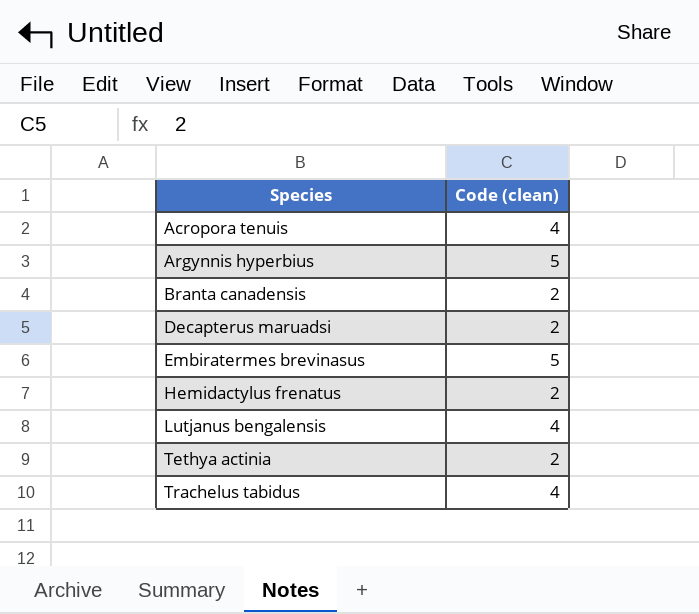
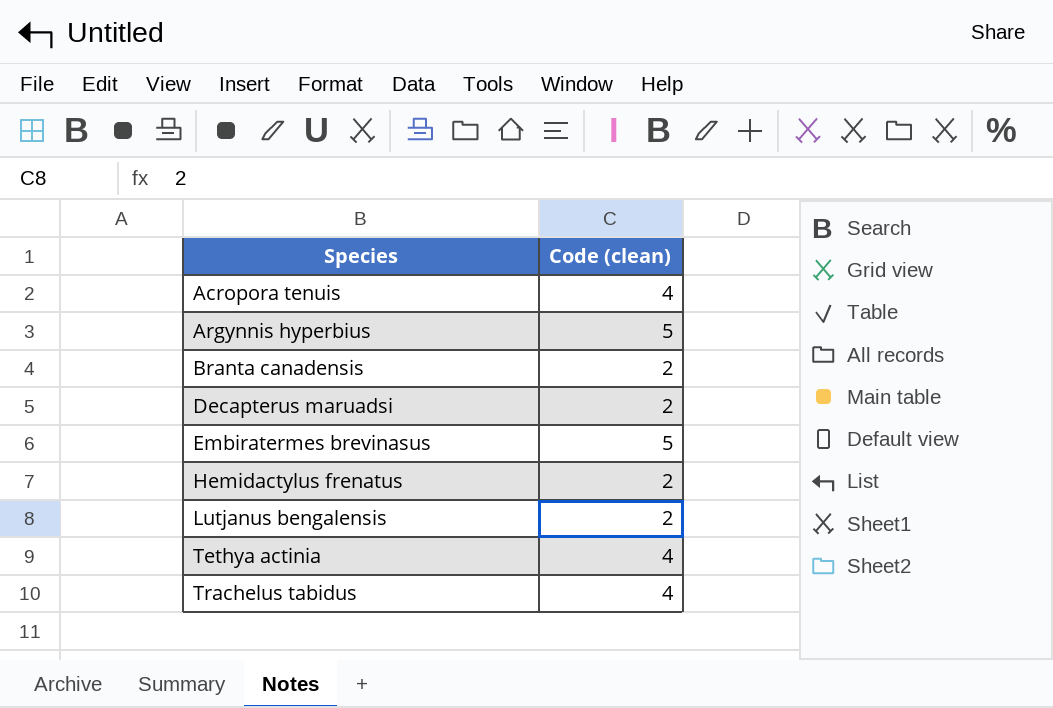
Lutjanus bengalensis | Code (clean): 4 -> 2
Tethya actinia | Code (clean): 2 -> 4

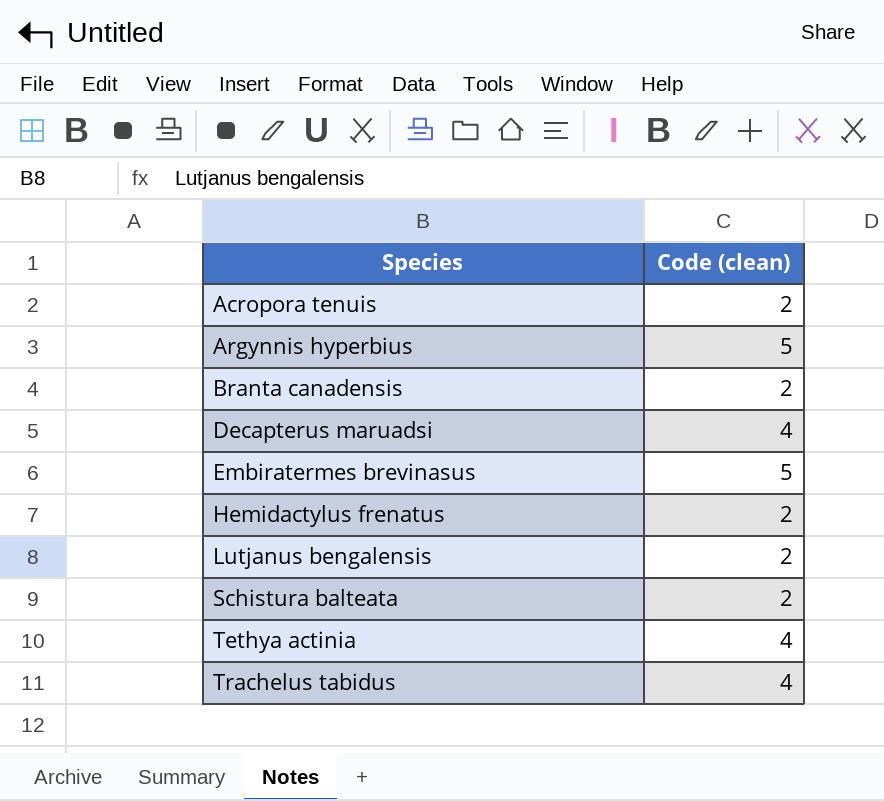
Acropora tenuis | Code (clean): 4 -> 2
Decapterus maruadsi | Code (clean): 2 -> 4
row Schistura balteata: none -> 2

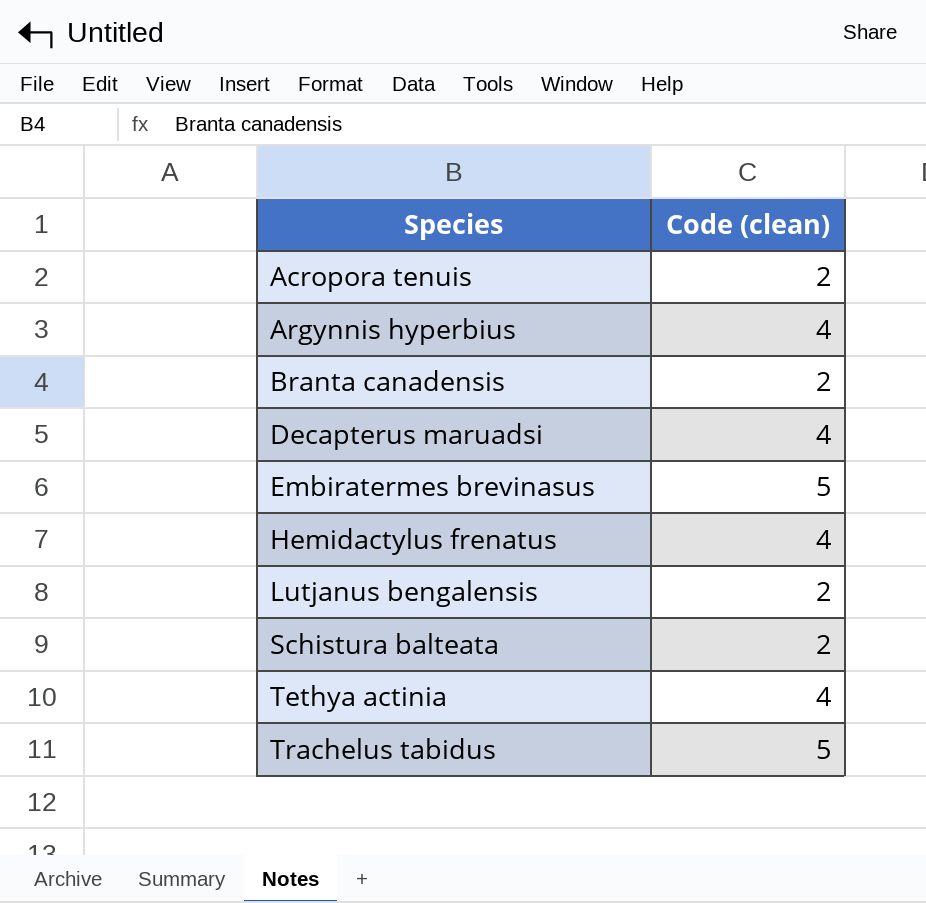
Argynnis hyperbius | Code (clean): 5 -> 4
Hemidactylus frenatus | Code (clean): 2 -> 4
Trachelus tabidus | Code (clean): 4 -> 5

